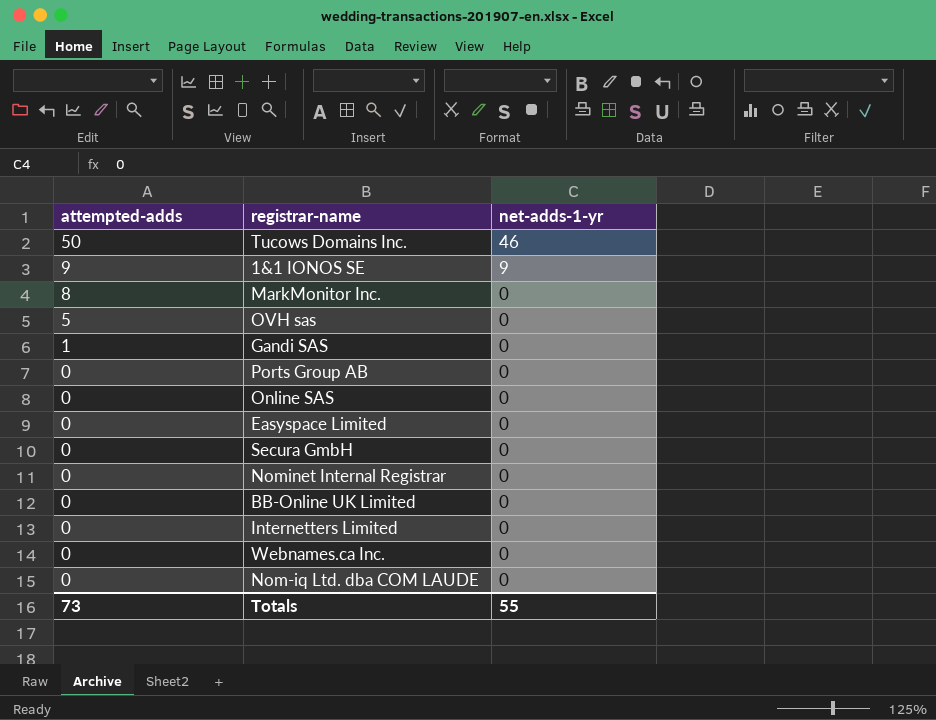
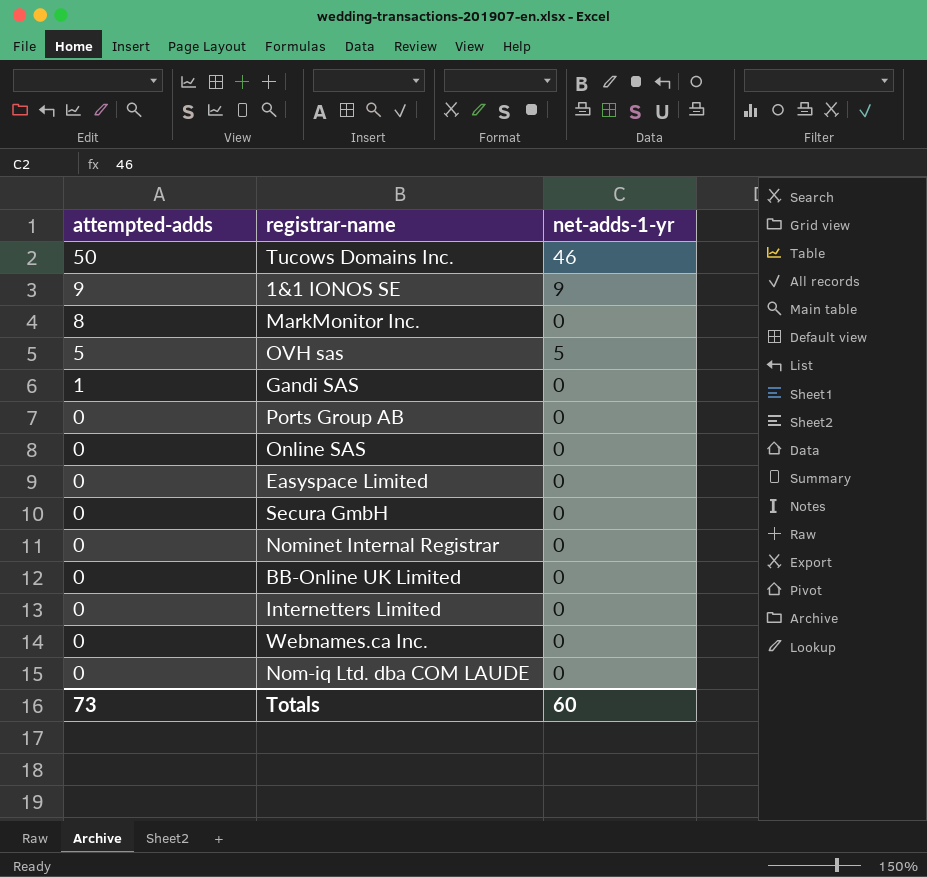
OVH sas | net-adds-1-yr: 0 -> 5
Totals | net-adds-1-yr: 55 -> 60

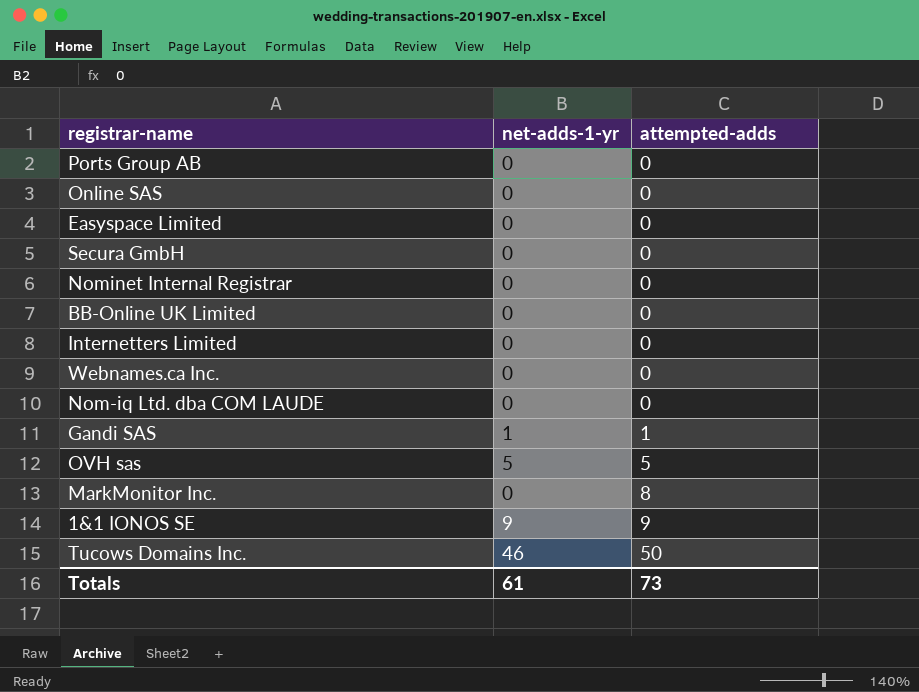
row order: attempted-adds descending -> attempted-adds ascending
column attempted-adds | position: 1 -> 3
Gandi SAS | net-adds-1-yr: 0 -> 1
Totals | net-adds-1-yr: 60 -> 61

